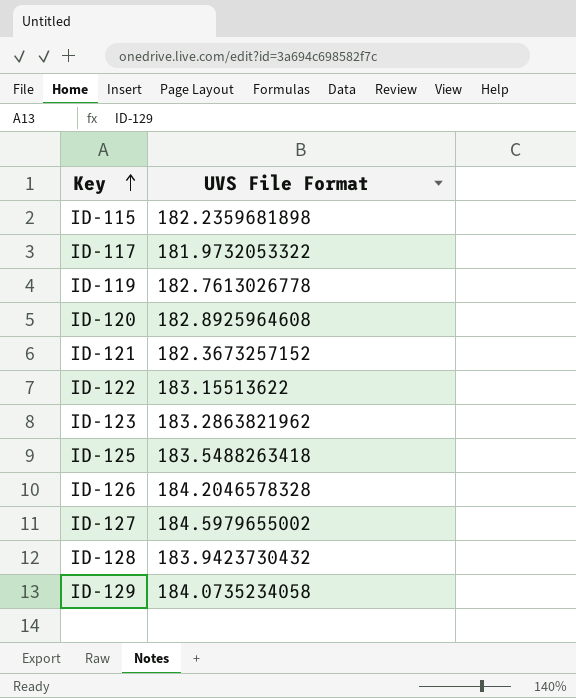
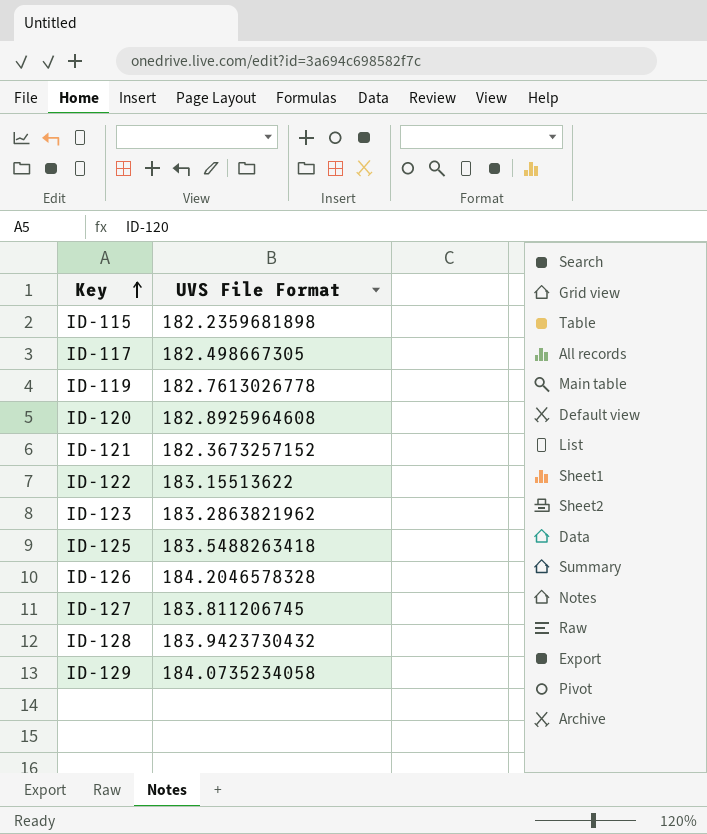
ID-117 | UVS File Format: 181.9732053322 -> 182.498667305
ID-127 | UVS File Format: 184.5979655002 -> 183.811206745

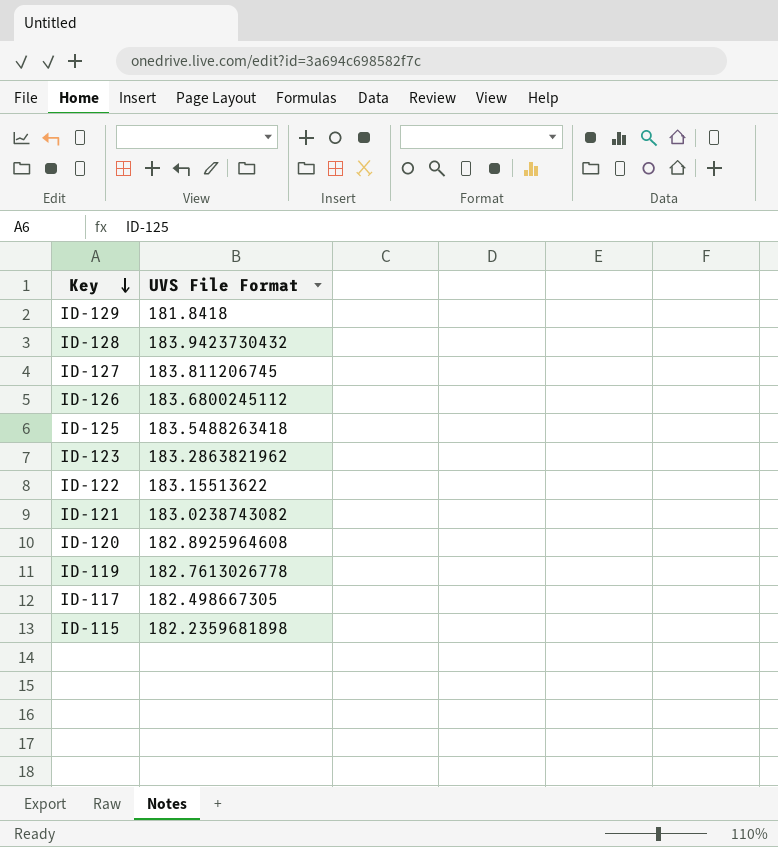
row order: Key ascending -> Key descending
ID-129 | UVS File Format: 184.0735234058 -> 181.8418
ID-126 | UVS File Format: 184.2046578328 -> 183.6800245112
ID-121 | UVS File Format: 182.3673257152 -> 183.0238743082

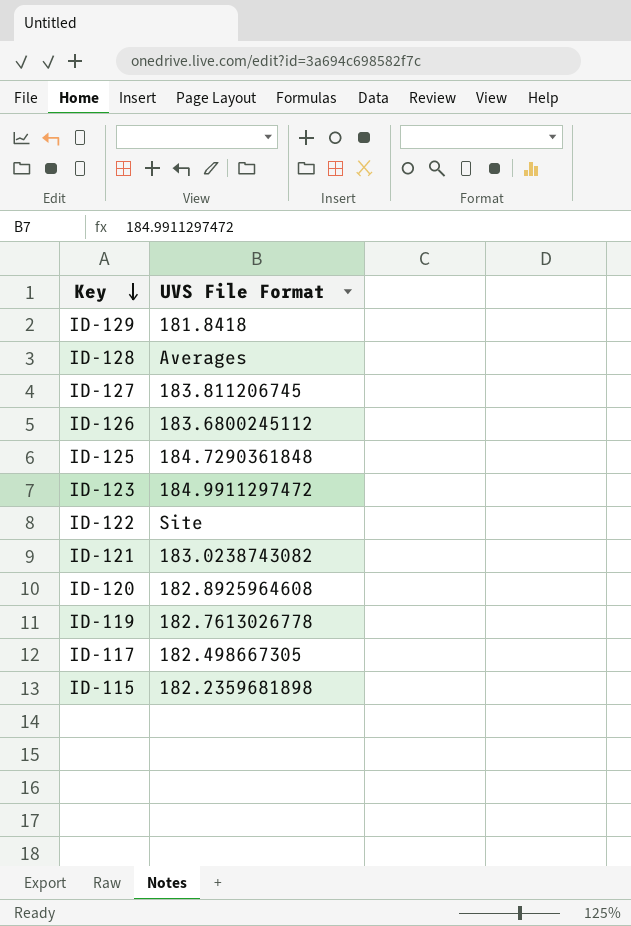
ID-128 | UVS File Format: 183.9423730432 -> Averages
ID-125 | UVS File Format: 183.5488263418 -> 184.7290361848
ID-123 | UVS File Format: 183.2863821962 -> 184.9911297472
ID-122 | UVS File Format: 183.15513622 -> Site

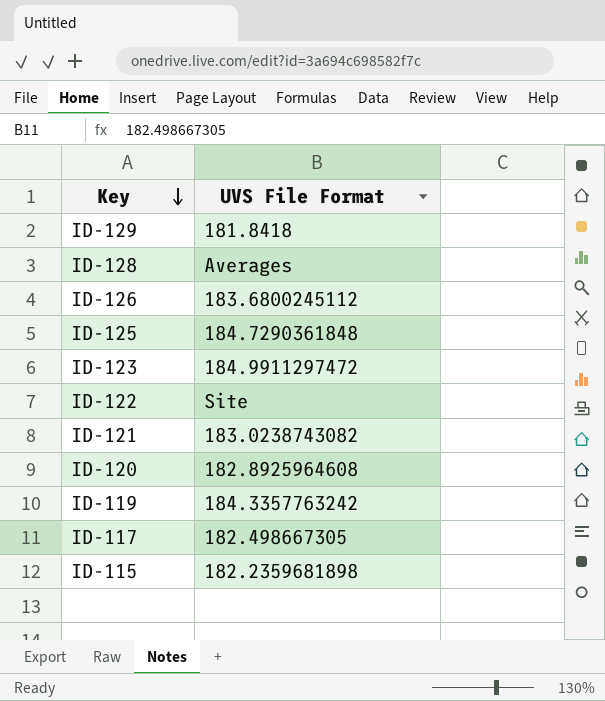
row ID-127: 183.811206745 -> none
ID-119 | UVS File Format: 182.7613026778 -> 184.3357763242

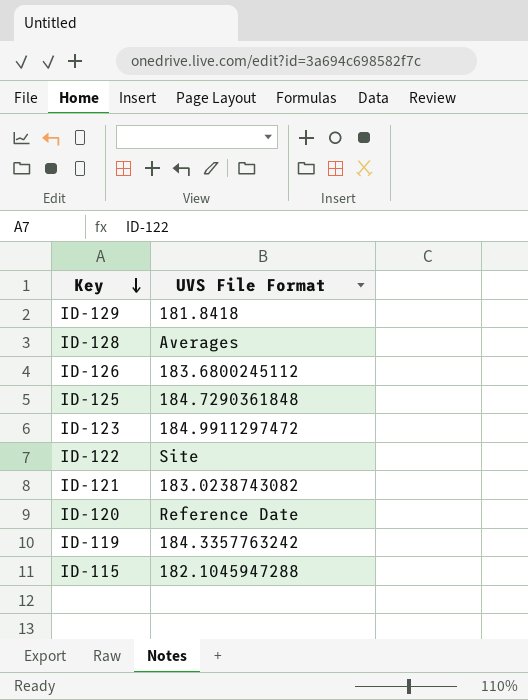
row ID-117: 182.498667305 -> none
ID-120 | UVS File Format: 182.8925964608 -> Reference Date
ID-115 | UVS File Format: 182.2359681898 -> 182.1045947288

